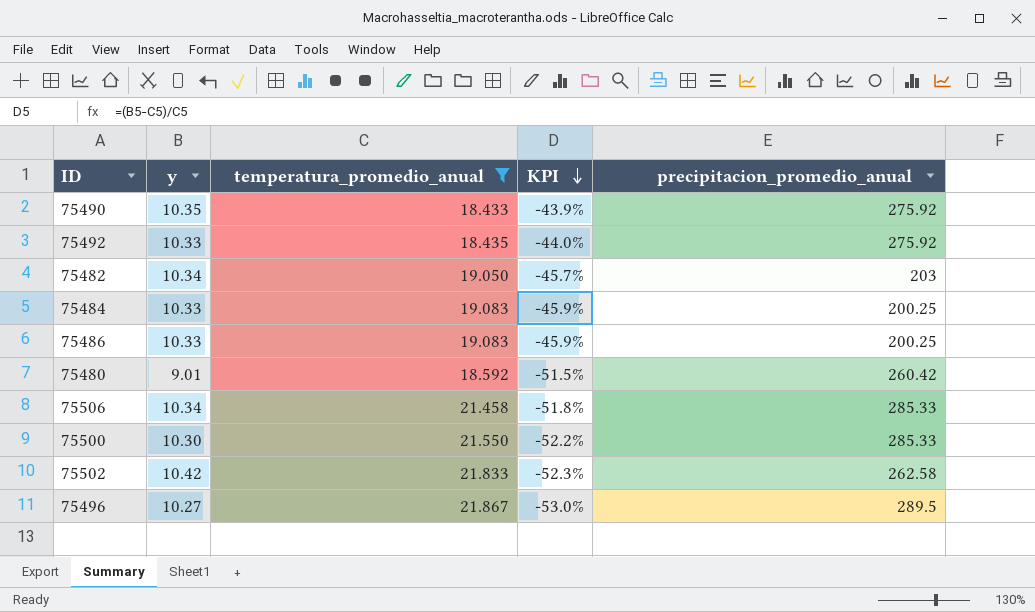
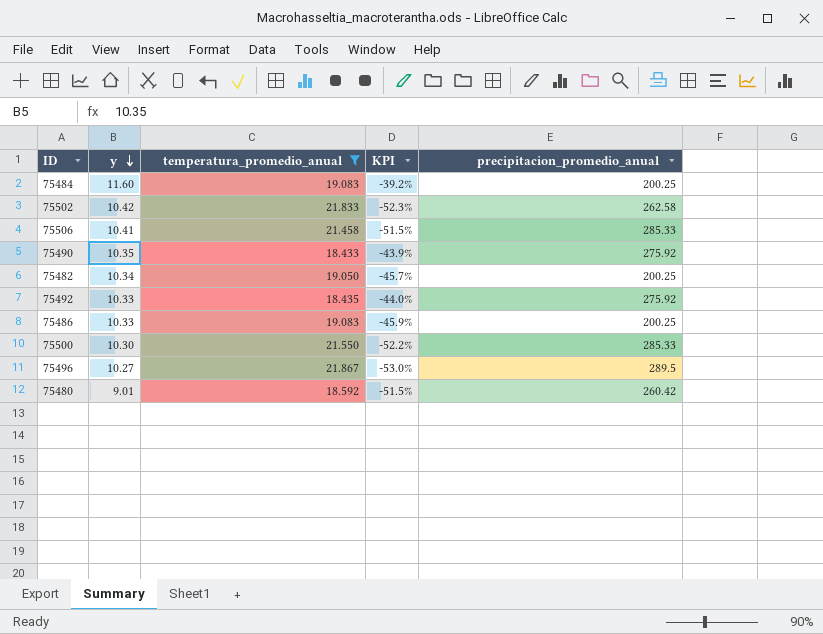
row order: KPI descending -> y descending
75484 | y: 10.33 -> 11.60
75484 | KPI: -45.9% -> -39.2%
75506 | y: 10.34 -> 10.41
75506 | KPI: -51.8% -> -51.5%
75482 | precipitacion_promedio_anual: 203 -> 200.25

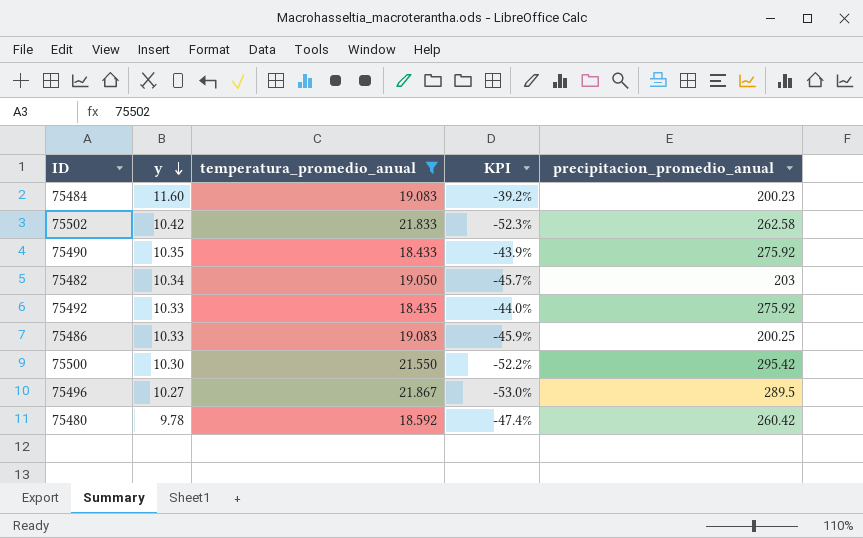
row 75506: 10.41 | 21.458 | -51.5% | 285.33 -> none
75484 | precipitacion_promedio_anual: 200.25 -> 200.23
75482 | precipitacion_promedio_anual: 200.25 -> 203
75500 | precipitacion_promedio_anual: 285.33 -> 295.42
75480 | y: 9.01 -> 9.78
75480 | KPI: -51.5% -> -47.4%

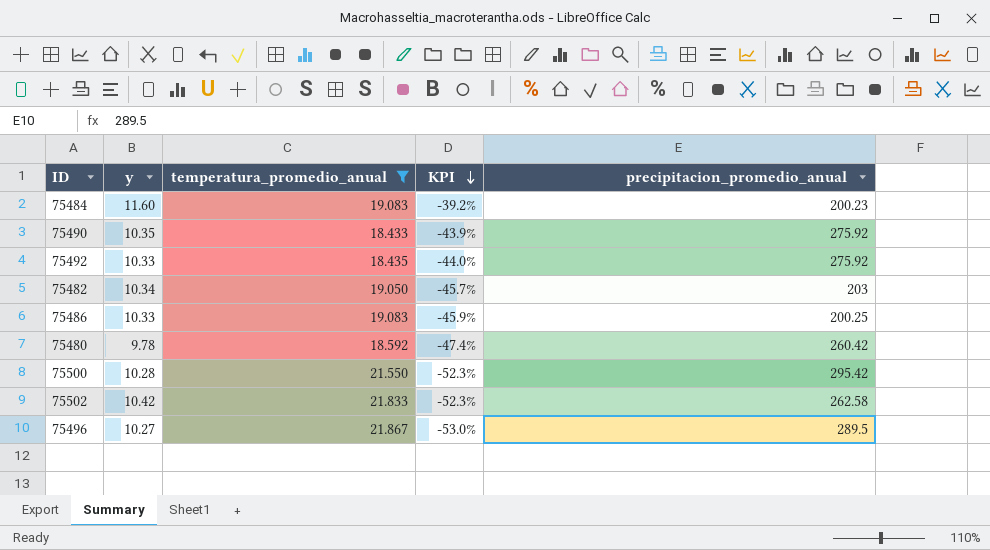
row order: y descending -> KPI descending
75500 | y: 10.30 -> 10.28
75500 | KPI: -52.2% -> -52.3%

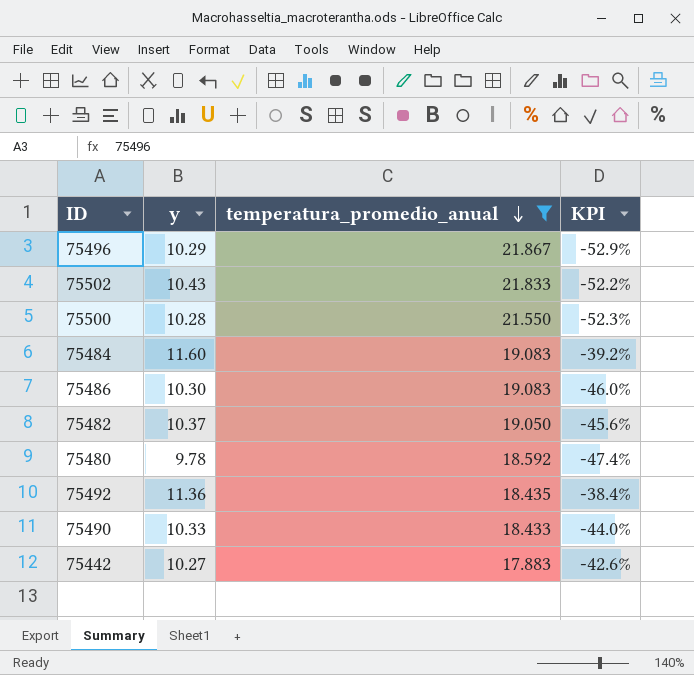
row order: KPI descending -> temperatura_promedio_anual descending
column precipitacion_promedio_anual | position: 5 -> none
75496 | y: 10.27 -> 10.29
75496 | KPI: -53.0% -> -52.9%
75502 | y: 10.42 -> 10.43
75502 | KPI: -52.3% -> -52.2%
75486 | y: 10.33 -> 10.30
75486 | KPI: -45.9% -> -46.0%
75482 | y: 10.34 -> 10.37
75482 | KPI: -45.7% -> -45.6%
75492 | y: 10.33 -> 11.36
75492 | KPI: -44.0% -> -38.4%
75490 | y: 10.35 -> 10.33
75490 | KPI: -43.9% -> -44.0%
row 75442: none -> 10.27 | 17.883 | -42.6%

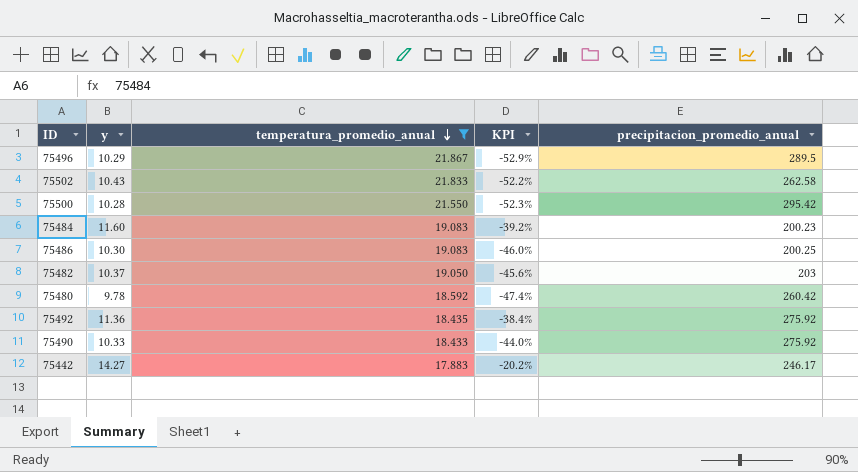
column precipitacion_promedio_anual | position: none -> 5
75442 | y: 10.27 -> 14.27
75442 | KPI: -42.6% -> -20.2%

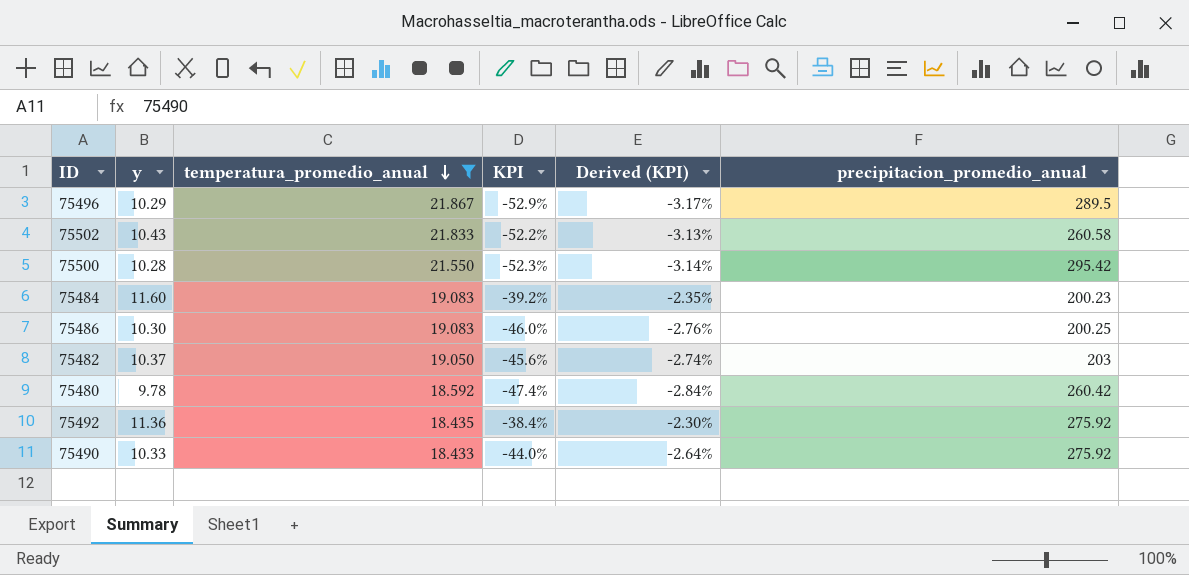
column Derived (KPI) | formula: none -> [KPI] * 0.06
row 75442: 14.27 | 17.883 | -20.2% | 246.17 -> none
75502 | precipitacion_promedio_anual: 262.58 -> 260.58

